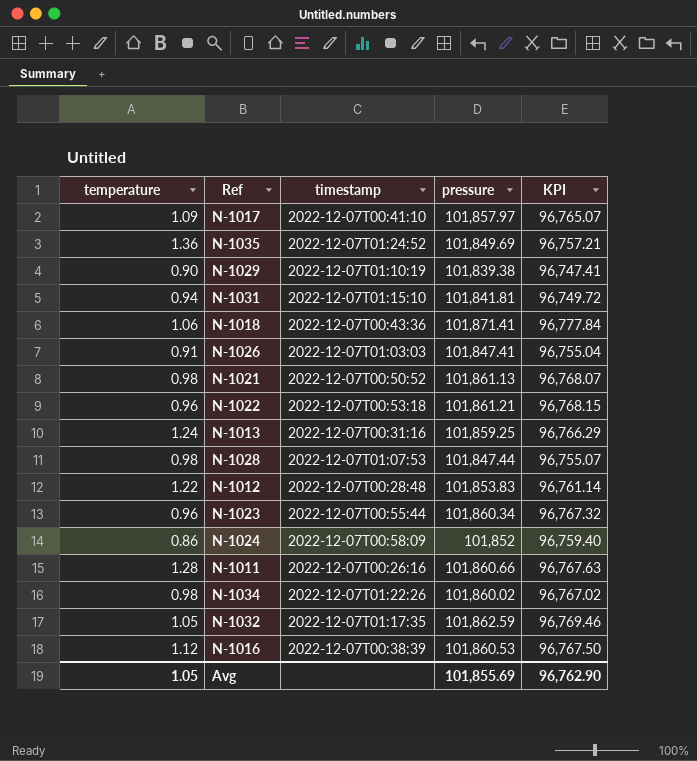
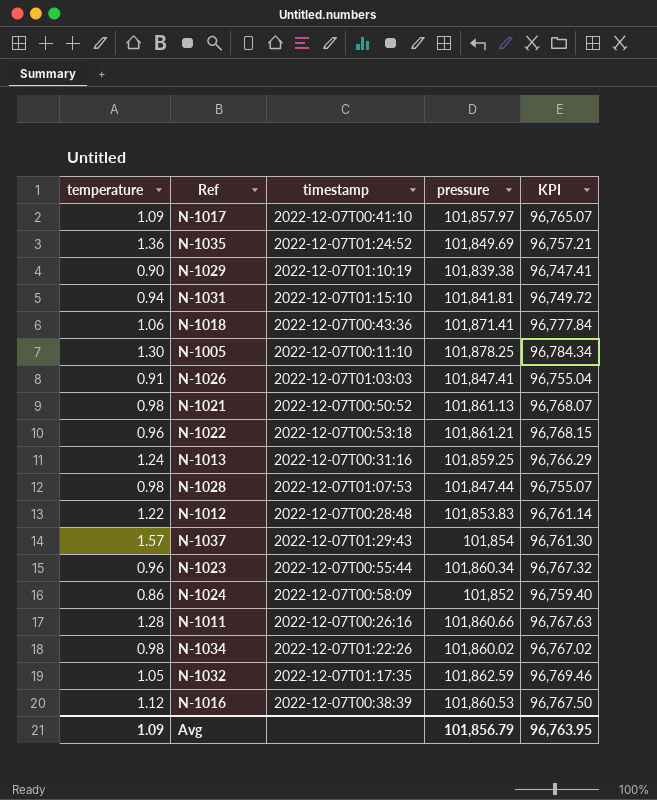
row N-1005: none -> 1.30 | 2022-12-07T00:11:10 | 101,878.25 | 96,784.34
row N-1037: none -> 1.57 | 2022-12-07T01:29:43 | 101,854 | 96,761.30
Avg | temperature: 1.05 -> 1.09
Avg | pressure: 101,855.69 -> 101,856.79
Avg | KPI: 96,762.90 -> 96,763.95

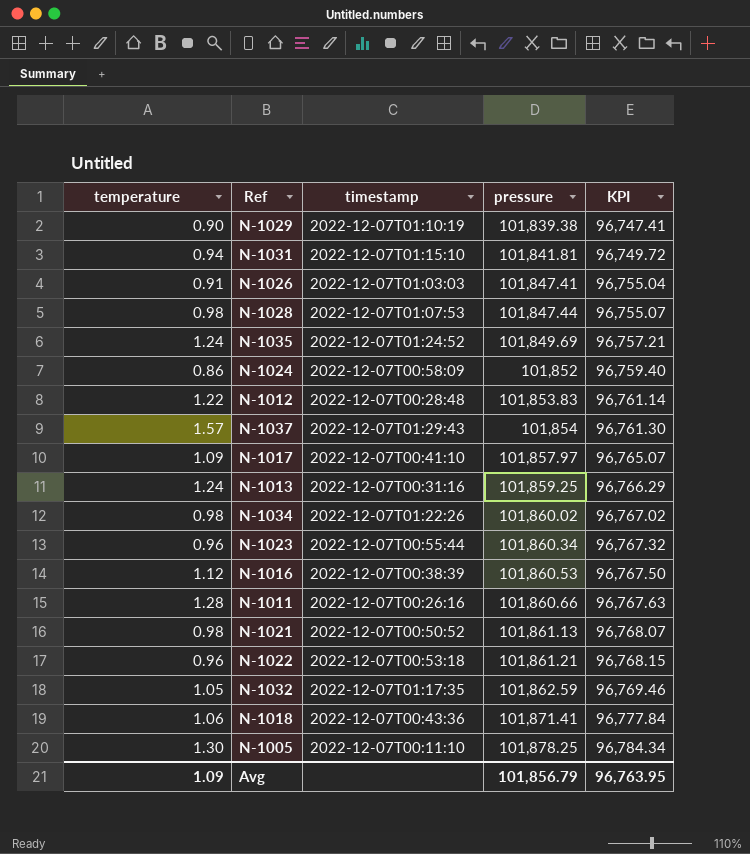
row order: none -> pressure ascending
N-1035 | temperature: 1.36 -> 1.24

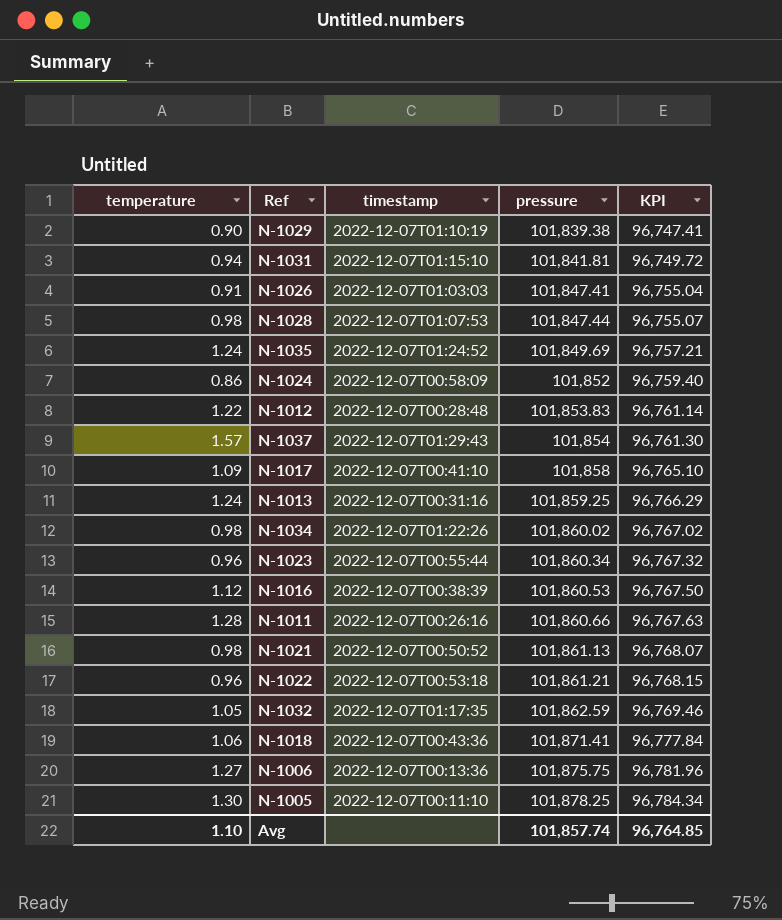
N-1017 | pressure: 101,857.97 -> 101,858
N-1017 | KPI: 96,765.07 -> 96,765.10
row N-1006: none -> 1.27 | 2022-12-07T00:13:36 | 101,875.75 | 96,781.96
Avg | temperature: 1.09 -> 1.10
Avg | pressure: 101,856.79 -> 101,857.74
Avg | KPI: 96,763.95 -> 96,764.85

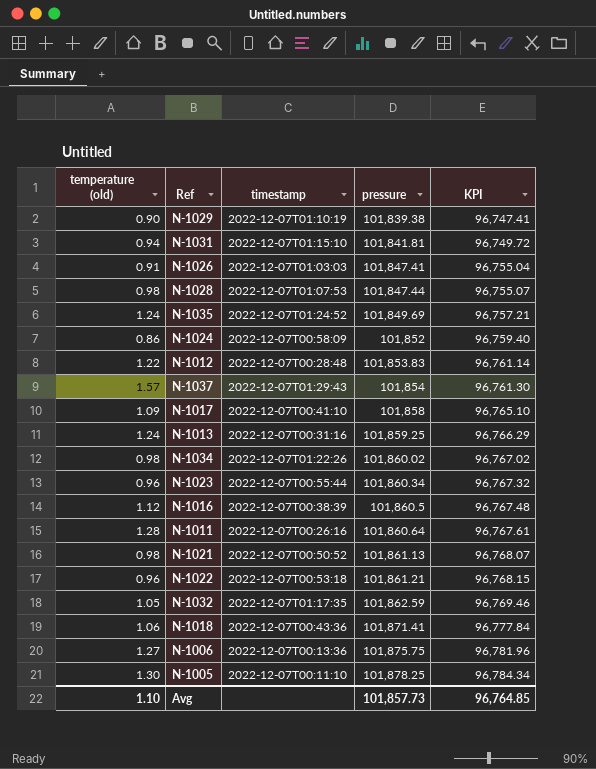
column name: temperature -> temperature (old)
N-1016 | pressure: 101,860.53 -> 101,860.5
N-1016 | KPI: 96,767.50 -> 96,767.48
N-1011 | pressure: 101,860.66 -> 101,860.64
N-1011 | KPI: 96,767.63 -> 96,767.61
Avg | pressure: 101,857.74 -> 101,857.73

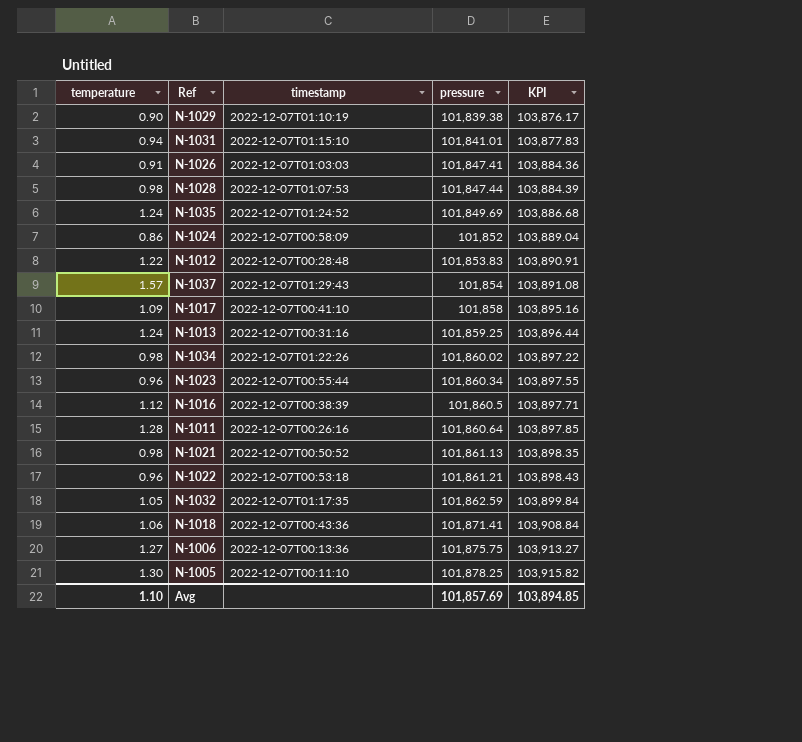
column name: temperature (old) -> temperature
column KPI | formula: [pressure] * 0.95 -> [pressure] * 1.02
N-1031 | pressure: 101,841.81 -> 101,841.01
Avg | pressure: 101,857.73 -> 101,857.69
Avg | KPI: 96,764.85 -> 103,894.85

